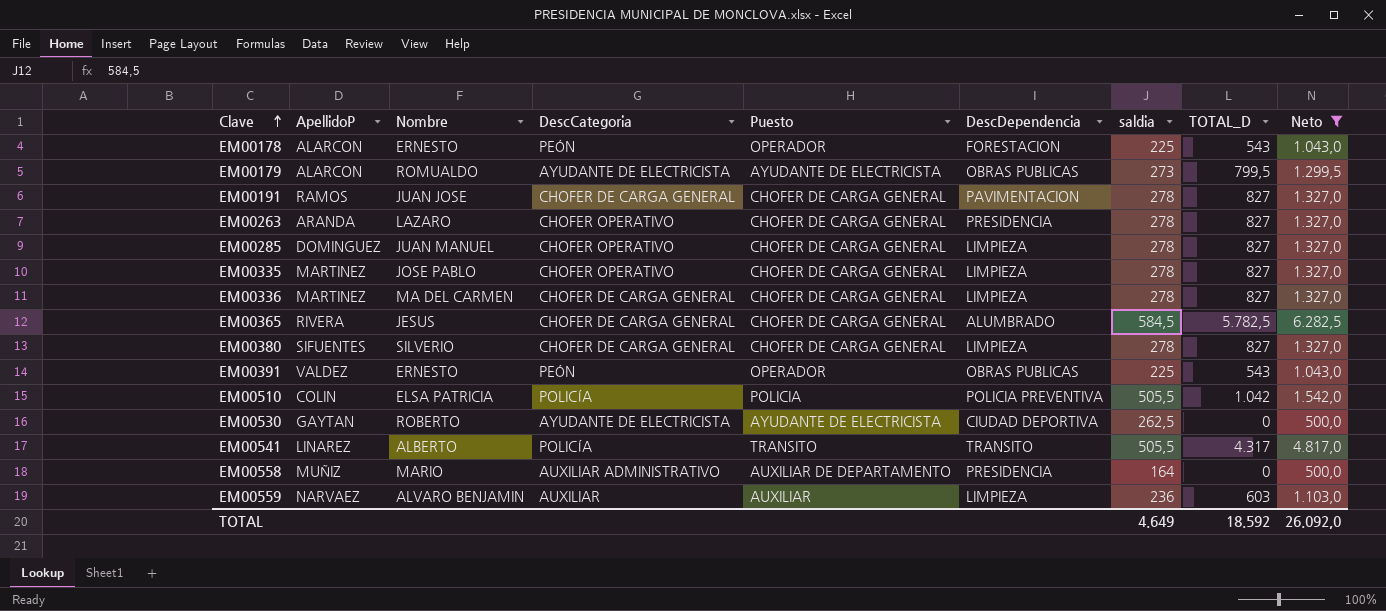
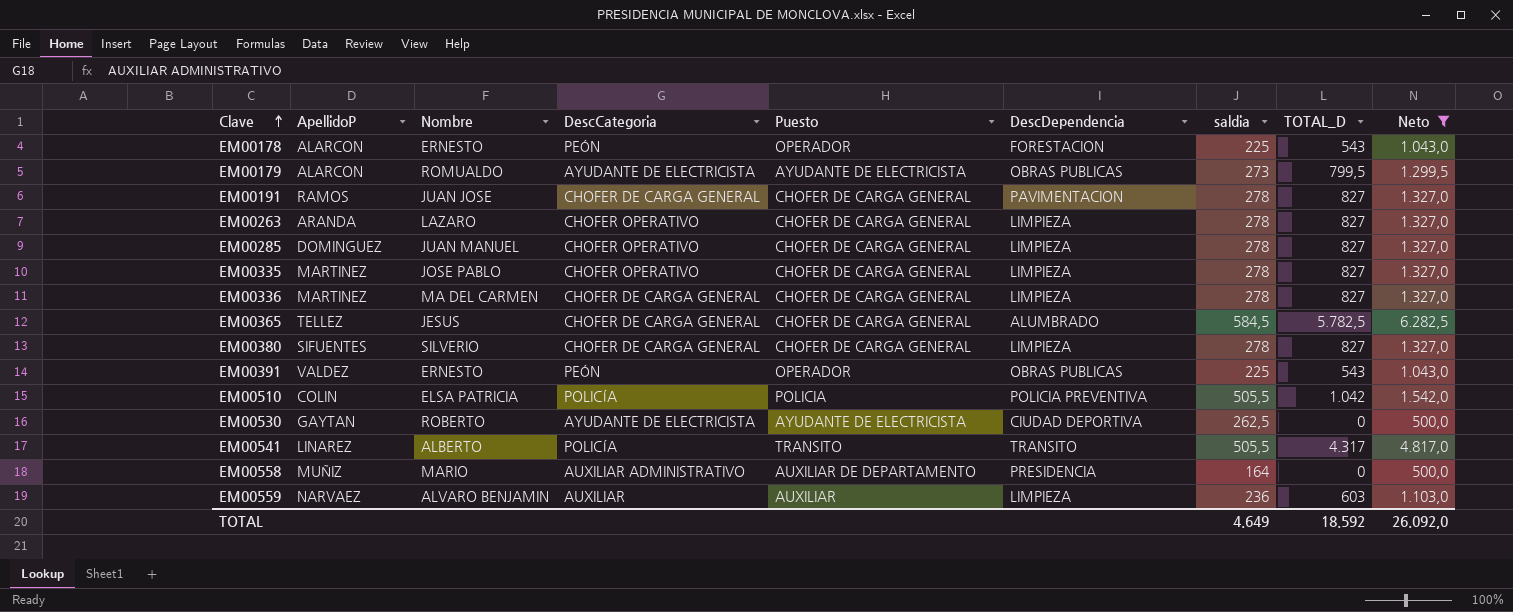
EM00263 | DescDependencia: PRESIDENCIA -> LIMPIEZA
EM00365 | ApellidoP: RIVERA -> TELLEZ

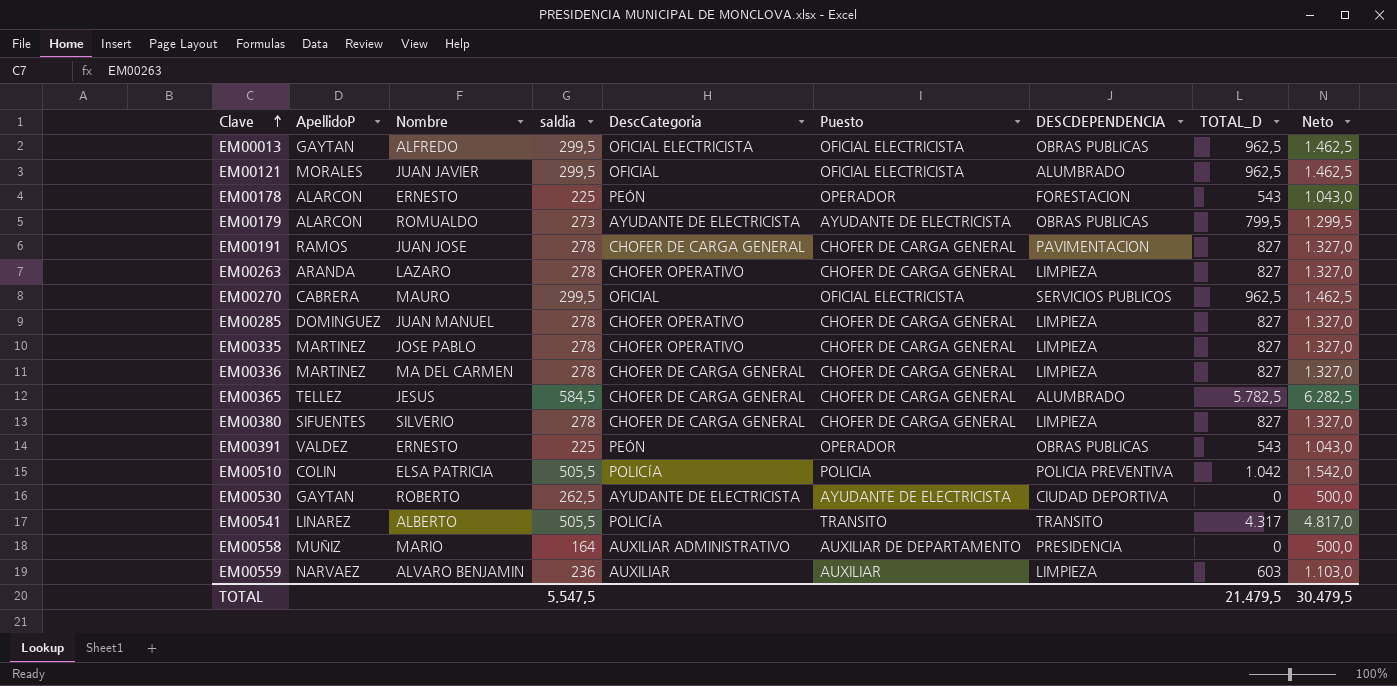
filter: Neto != 1.462,5 -> none
column saldia | position: 7 -> 4
column name: DescDependencia -> DESCDEPENDENCIA
TOTAL | saldia: 4.649 -> 5.547,5
TOTAL | TOTAL_D: 18.592 -> 21.479,5
TOTAL | Neto: 26.092,0 -> 30.479,5

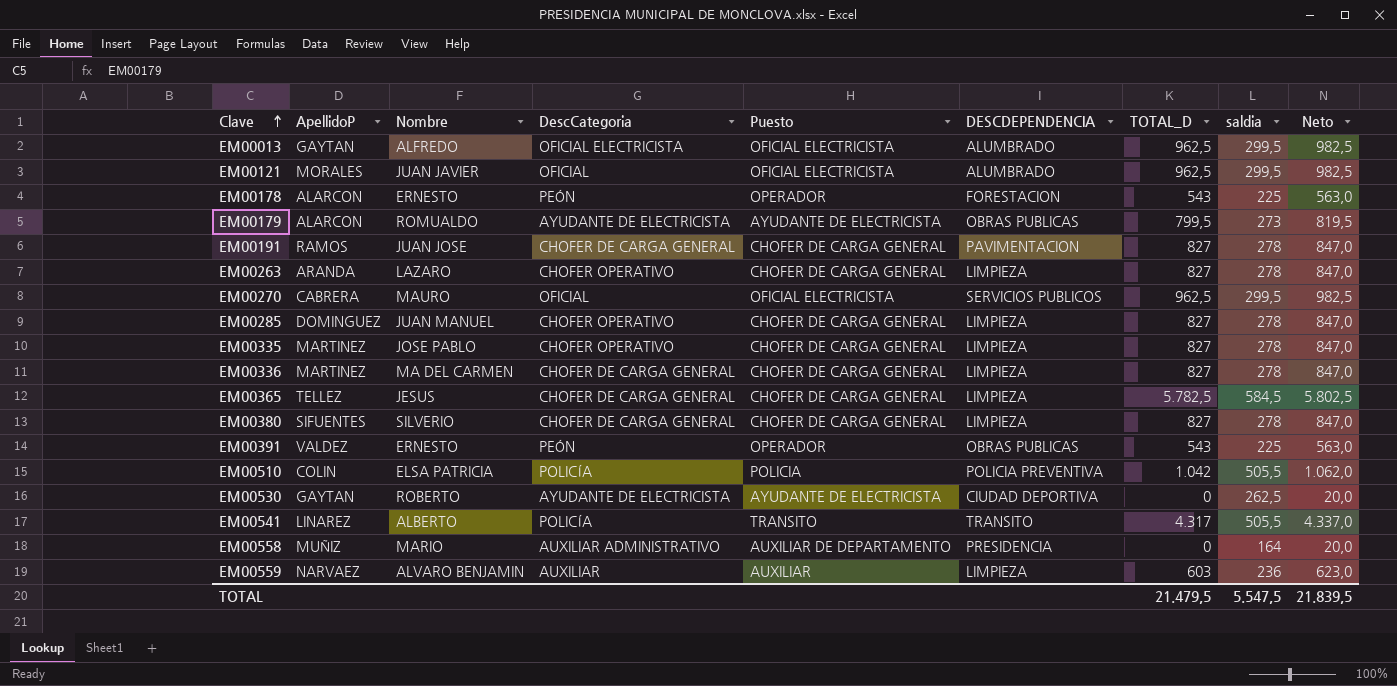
column saldia | position: 4 -> 8
column Neto | formula: [TOTAL_D] + 500 -> [TOTAL_D] + 20
EM00013 | DESCDEPENDENCIA: OBRAS PUBLICAS -> ALUMBRADO
EM00365 | DESCDEPENDENCIA: ALUMBRADO -> LIMPIEZA
TOTAL | Neto: 30.479,5 -> 21.839,5

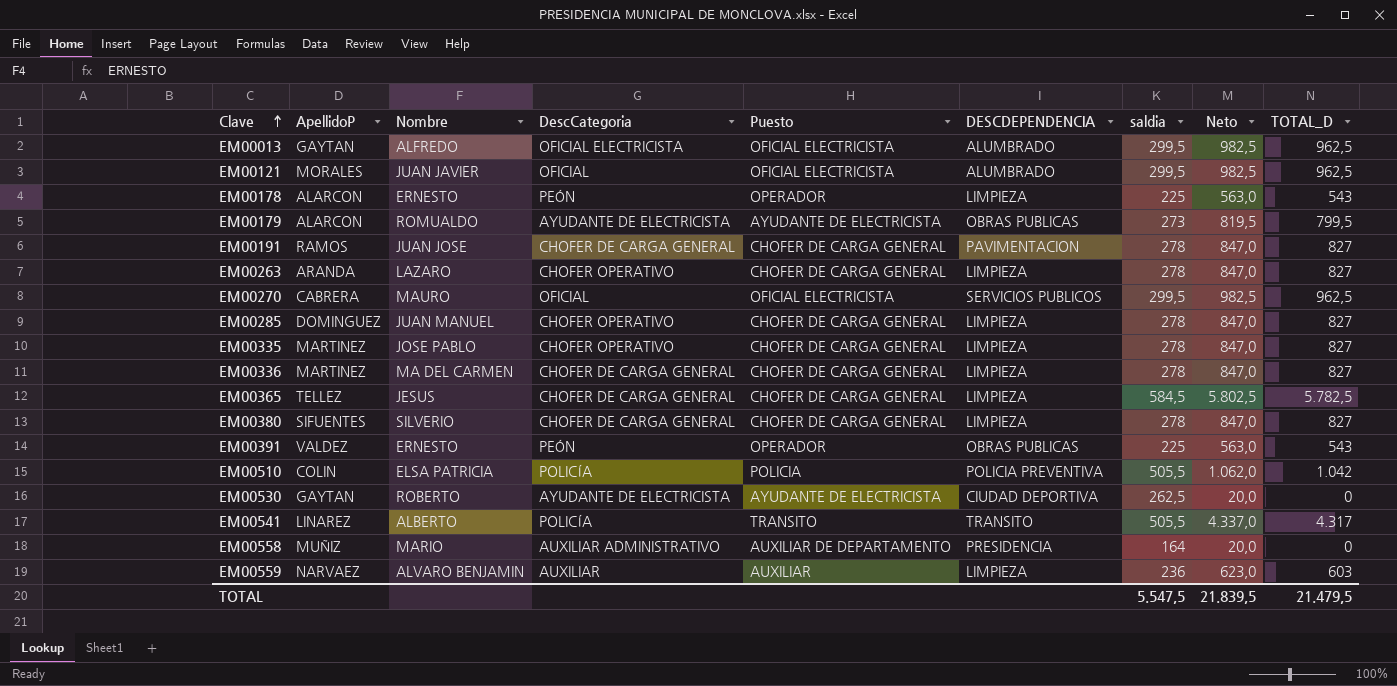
column TOTAL_D | position: 7 -> 9
EM00178 | DESCDEPENDENCIA: FORESTACION -> LIMPIEZA

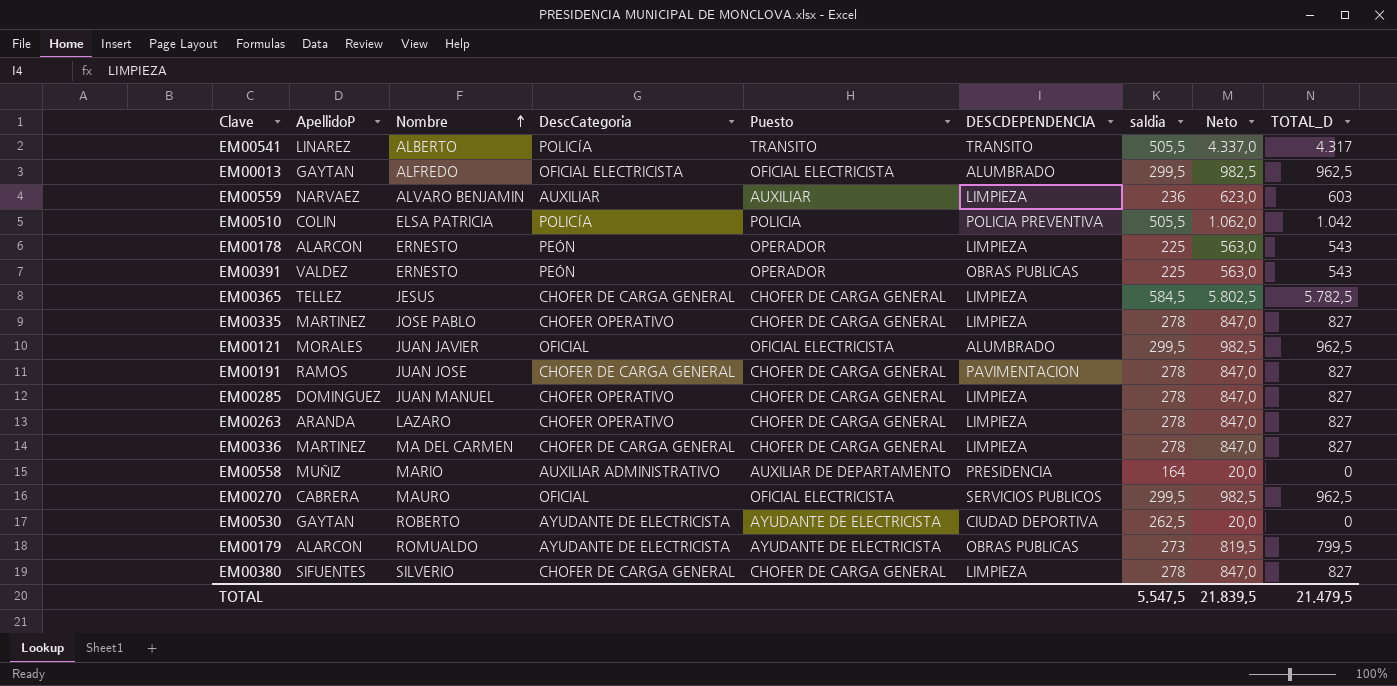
row order: Clave ascending -> Nombre ascending

